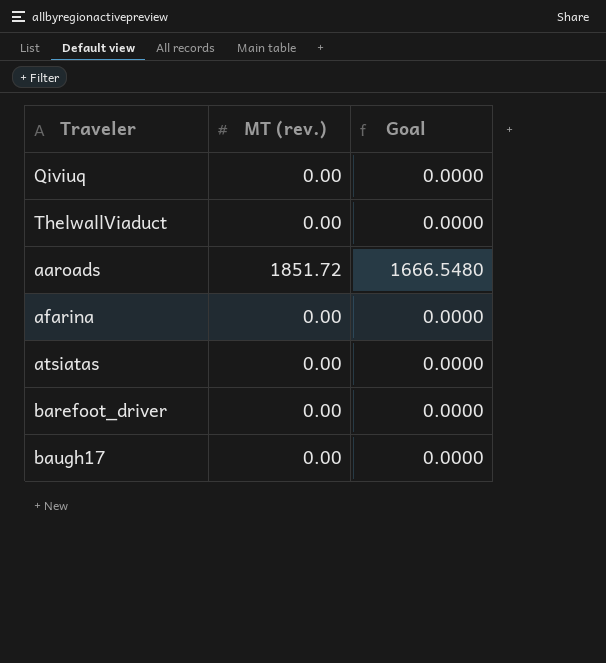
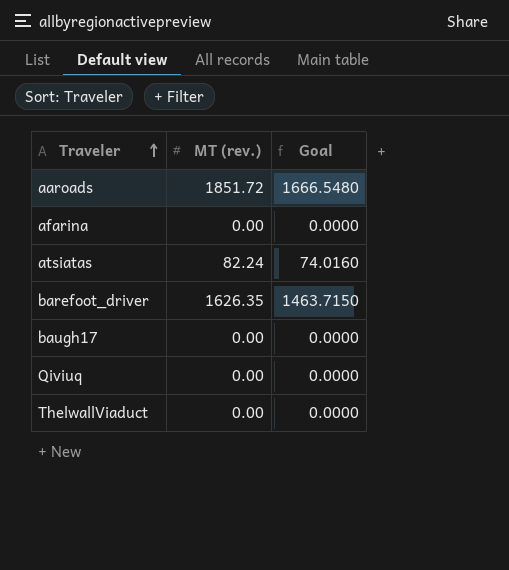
row order: none -> Traveler ascending
atsiatas | MT (rev.): 0.00 -> 82.24
atsiatas | Goal: 0.0000 -> 74.0160
barefoot_driver | MT (rev.): 0.00 -> 1626.35
barefoot_driver | Goal: 0.0000 -> 1463.7150

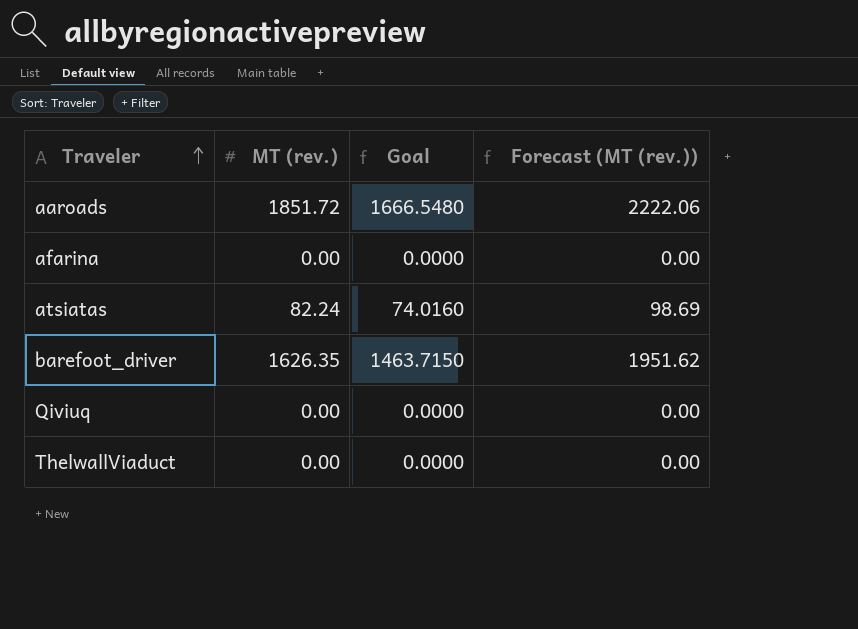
column Forecast (MT (rev.)) | formula: none -> [MT (rev.)] * 1.2
row baugh17: 0.00 | 0.0000 -> none

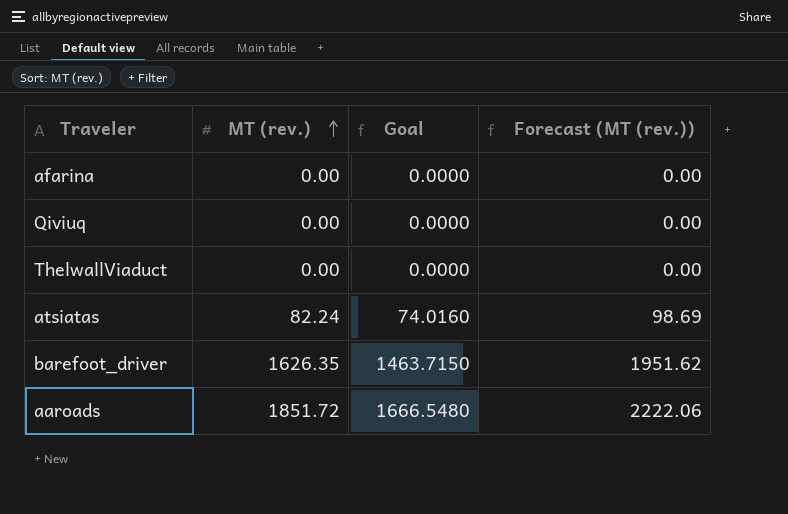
row order: Traveler ascending -> MT (rev.) ascending

